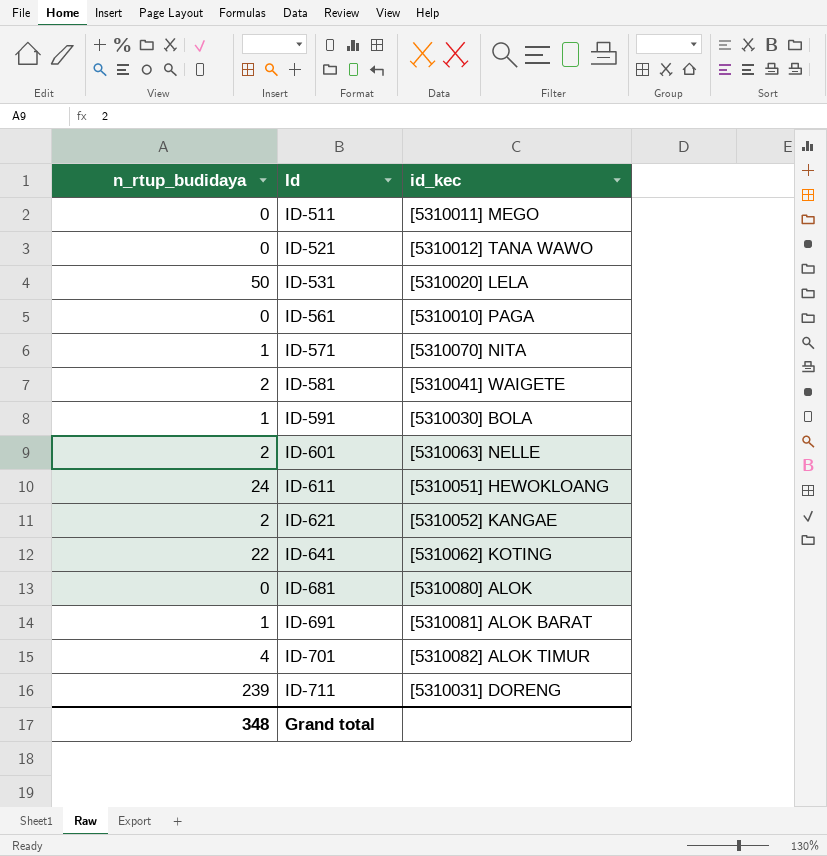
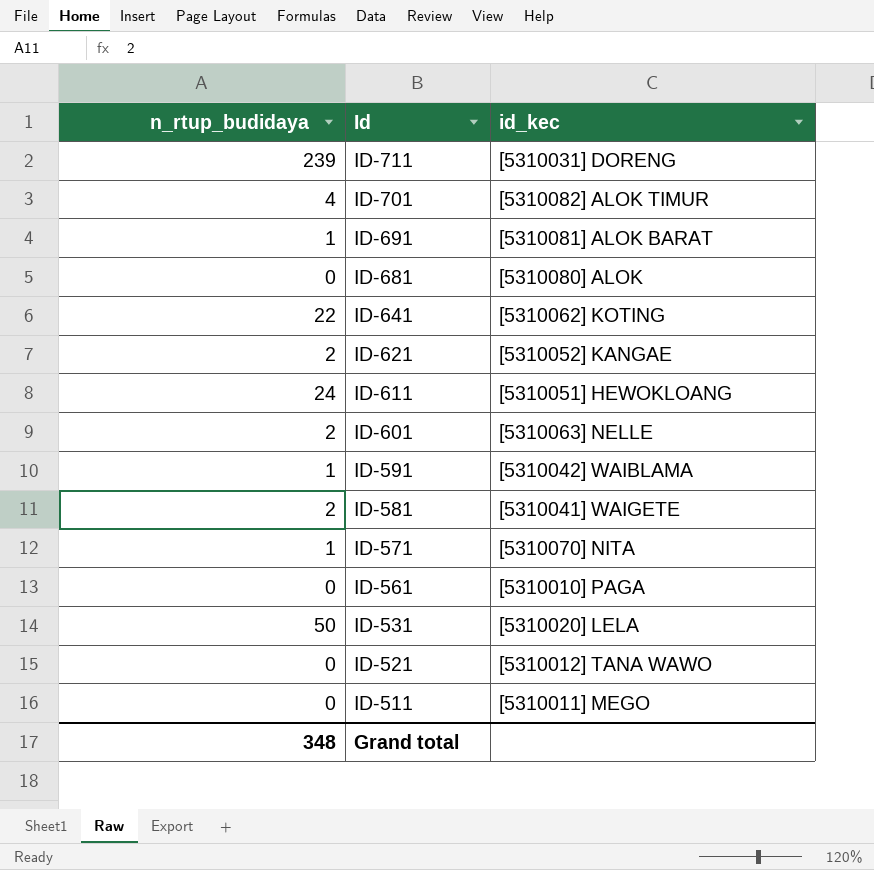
row order: Id ascending -> Id descending
ID-591 | id_kec: [5310030] BOLA -> [5310042] WAIBLAMA

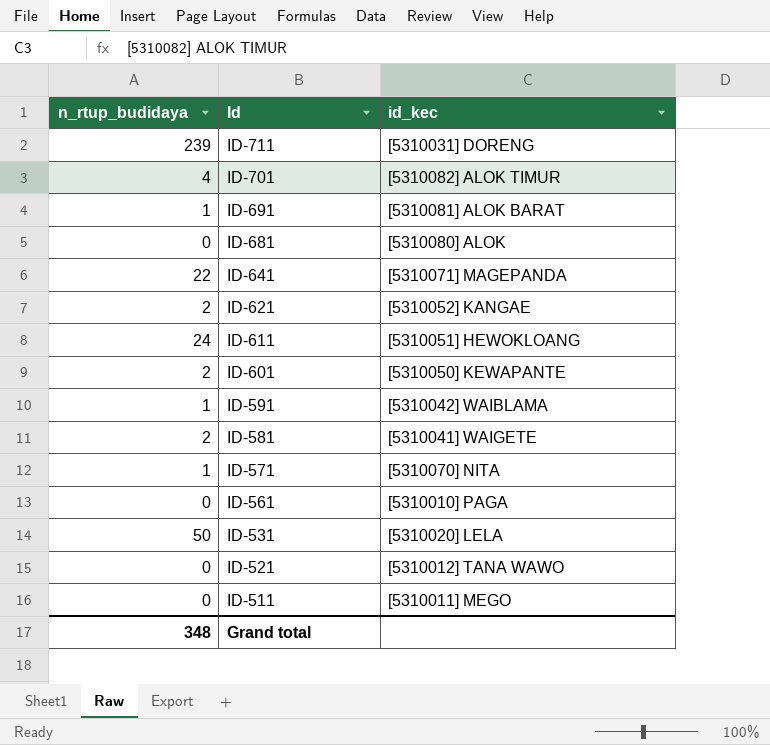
ID-641 | id_kec: [5310062] KOTING -> [5310071] MAGEPANDA
ID-601 | id_kec: [5310063] NELLE -> [5310050] KEWAPANTE

